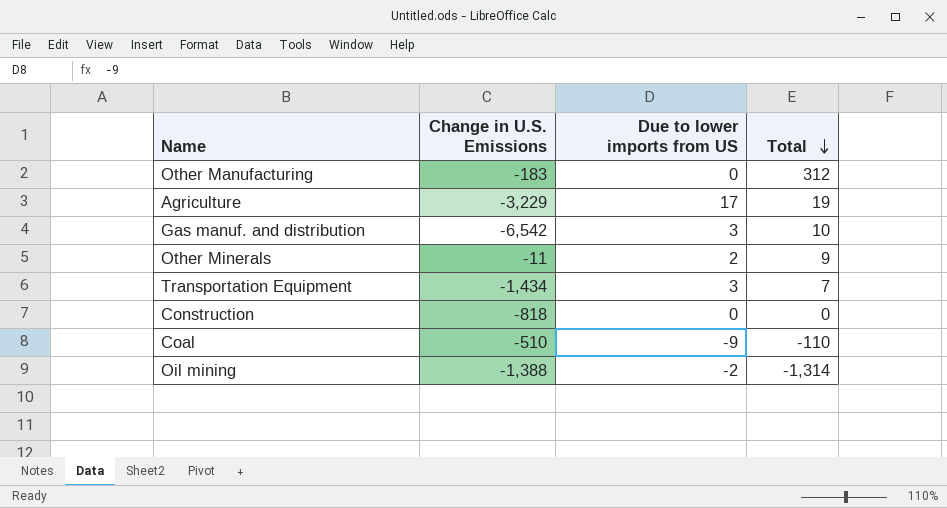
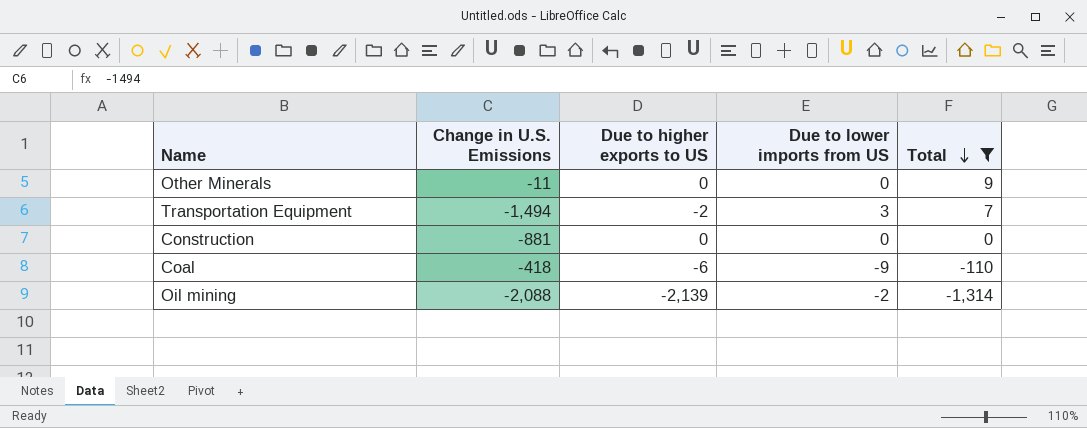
filter: none -> Total <= 9
column Due to higher exports to US | position: none -> 3
Other Minerals | Due to lower imports from US: 2 -> 0
Transportation Equipment | Change in U.S. Emissions: -1,434 -> -1,494
Construction | Change in U.S. Emissions: -818 -> -881
Coal | Change in U.S. Emissions: -510 -> -418
Oil mining | Change in U.S. Emissions: -1,388 -> -2,088

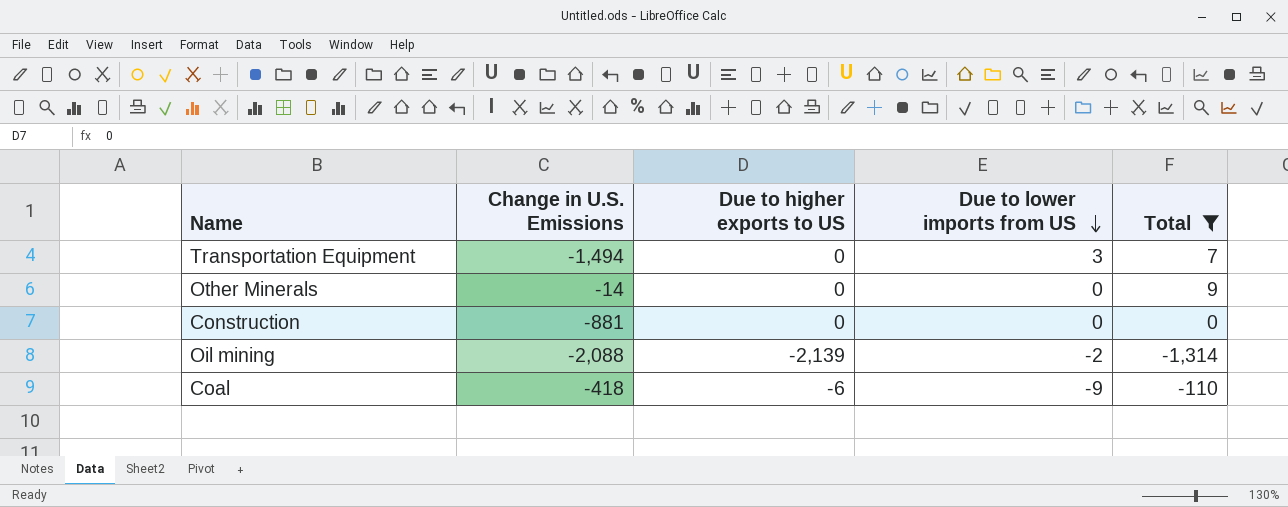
row order: Total descending -> Due to lower imports from US descending
Transportation Equipment | Due to higher exports to US: -2 -> 0
Other Minerals | Change in U.S. Emissions: -11 -> -14

